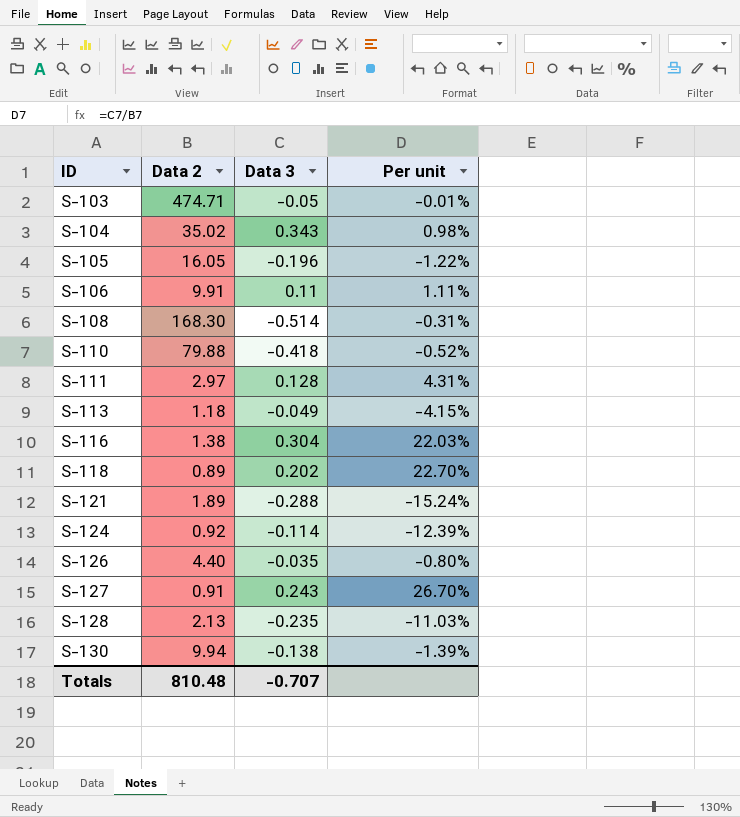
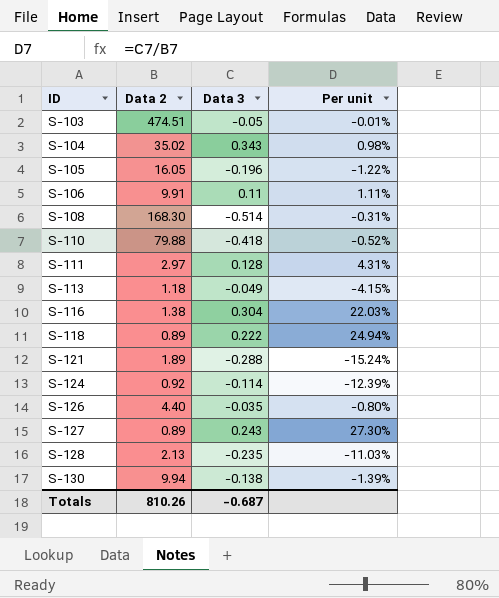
S-103 | Data 2: 474.71 -> 474.51
S-118 | Data 3: 0.202 -> 0.222
S-118 | Per unit: 22.70% -> 24.94%
S-127 | Data 2: 0.91 -> 0.89
S-127 | Per unit: 26.70% -> 27.30%
Totals | Data 2: 810.48 -> 810.26
Totals | Data 3: -0.707 -> -0.687

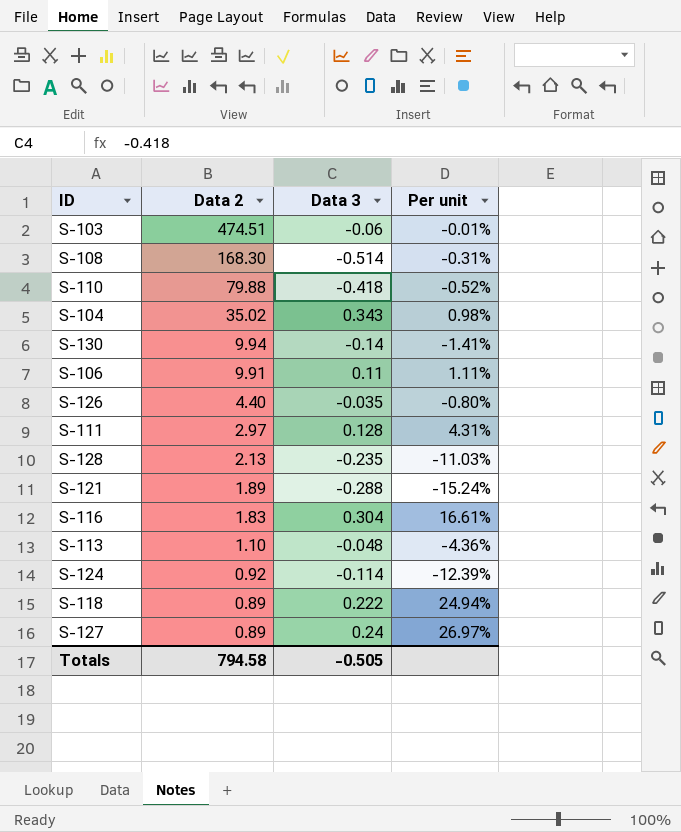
row order: ID ascending -> Data 2 descending
row S-105: 16.05 | -0.196 | -1.22% -> none
S-103 | Data 3: -0.05 -> -0.06
S-130 | Data 3: -0.138 -> -0.14
S-130 | Per unit: -1.39% -> -1.41%
S-116 | Data 2: 1.38 -> 1.83
S-116 | Per unit: 22.03% -> 16.61%
S-113 | Data 2: 1.18 -> 1.10
S-113 | Data 3: -0.049 -> -0.048
S-113 | Per unit: -4.15% -> -4.36%
S-127 | Data 3: 0.243 -> 0.24
S-127 | Per unit: 27.30% -> 26.97%
Totals | Data 2: 810.26 -> 794.58
Totals | Data 3: -0.687 -> -0.505

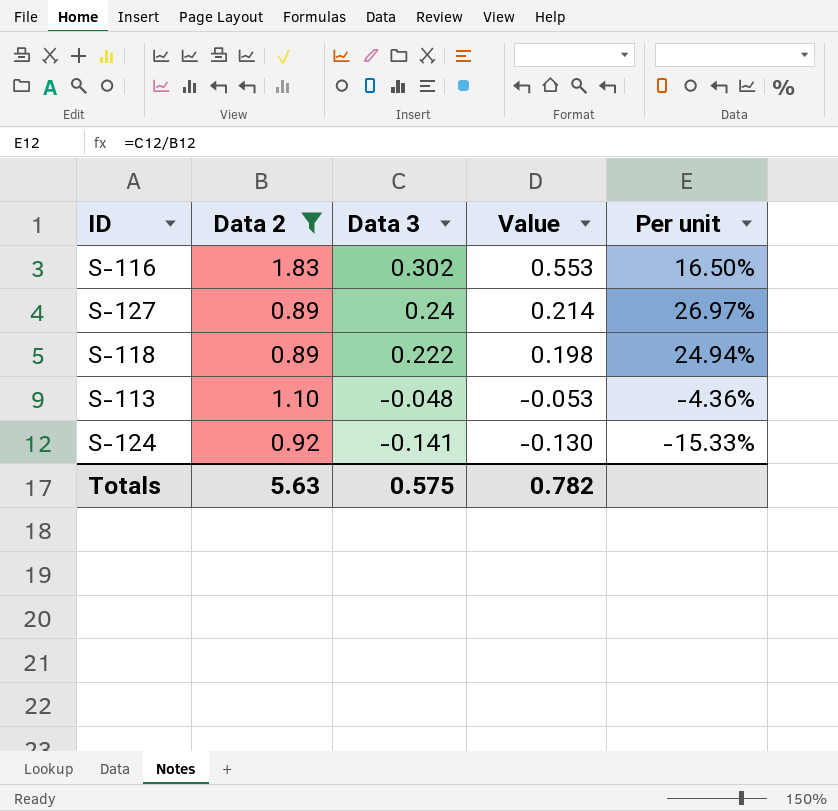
filter: none -> Data 2 <= 1.83
row order: Data 2 descending -> Data 3 descending
column Value | formula: none -> [Data 2] * [Data 3]
S-116 | Data 3: 0.304 -> 0.302
S-116 | Per unit: 16.61% -> 16.50%
S-124 | Data 3: -0.114 -> -0.141
S-124 | Per unit: -12.39% -> -15.33%
Totals | Data 2: 794.58 -> 5.63
Totals | Data 3: -0.505 -> 0.575

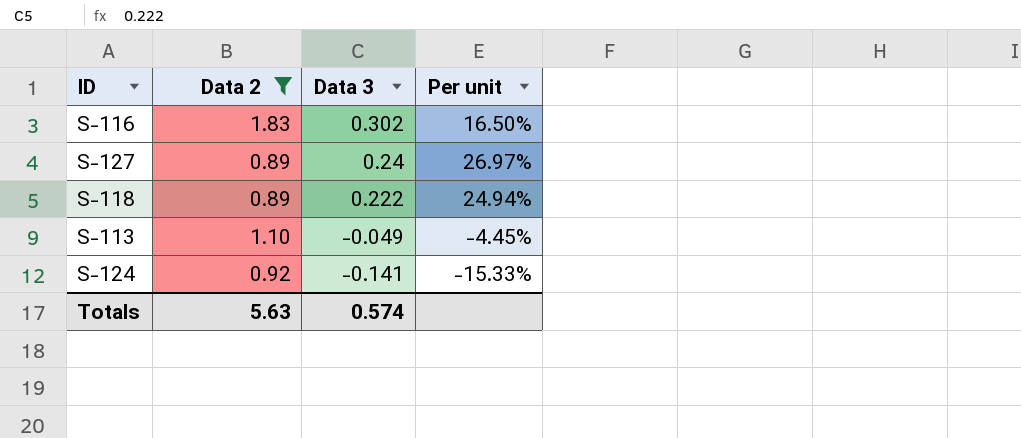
column Value | formula: [Data 2] * [Data 3] -> none
S-113 | Data 3: -0.048 -> -0.049
S-113 | Per unit: -4.36% -> -4.45%
Totals | Data 3: 0.575 -> 0.574

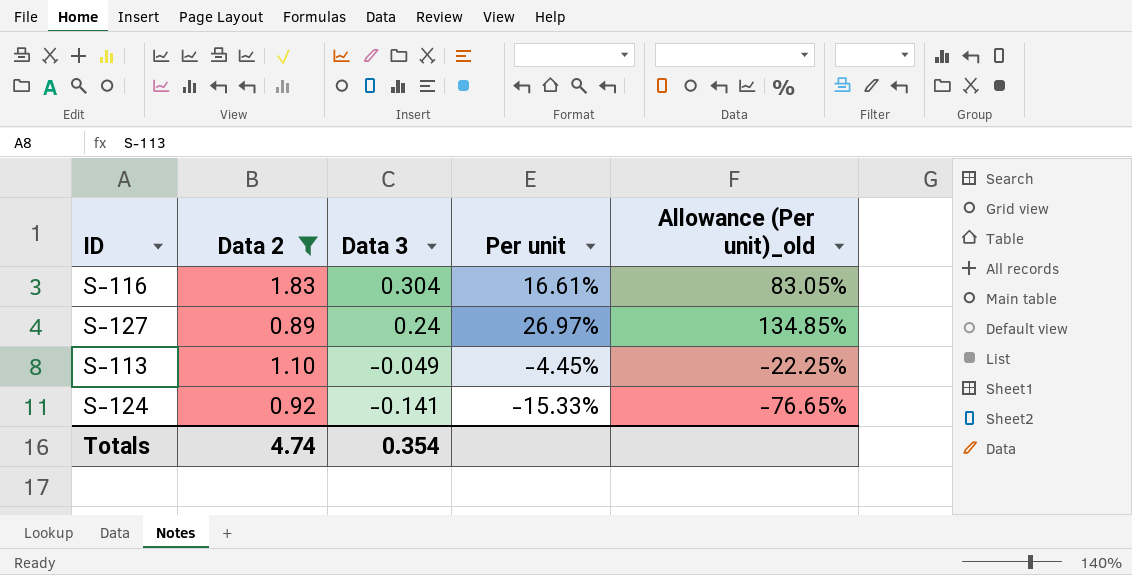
column Allowance (Per unit)_old | formula: none -> [Per unit] * 5
row S-118: 0.89 | 0.222 | 24.94% -> none
S-116 | Data 3: 0.302 -> 0.304
S-116 | Per unit: 16.50% -> 16.61%
Totals | Data 2: 5.63 -> 4.74
Totals | Data 3: 0.574 -> 0.354

